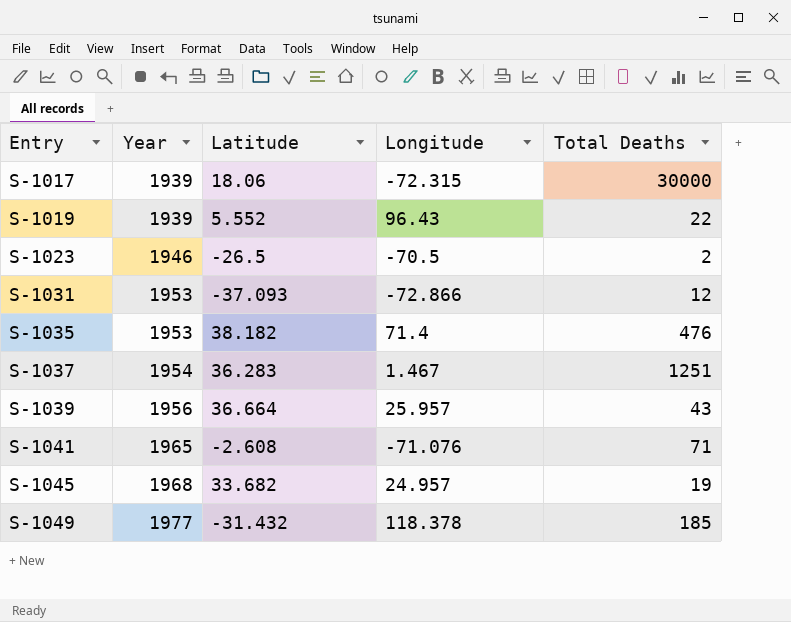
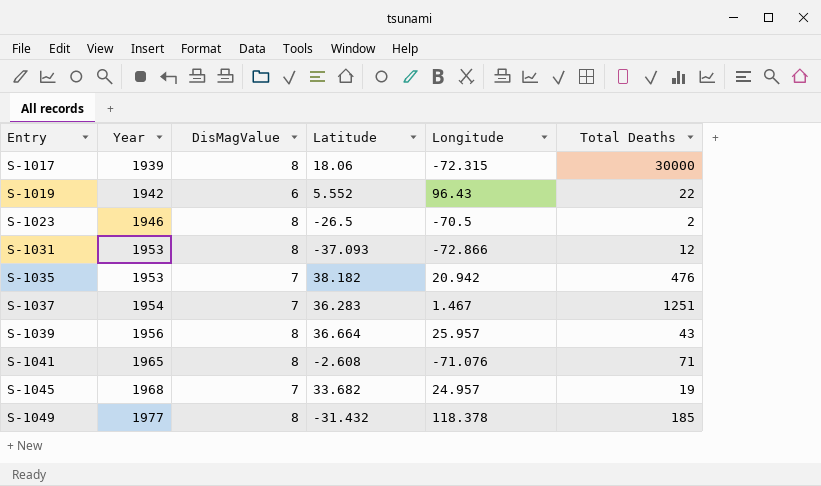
column DisMagValue | position: none -> 3
S-1019 | Year: 1939 -> 1942
S-1035 | Longitude: 71.4 -> 20.942

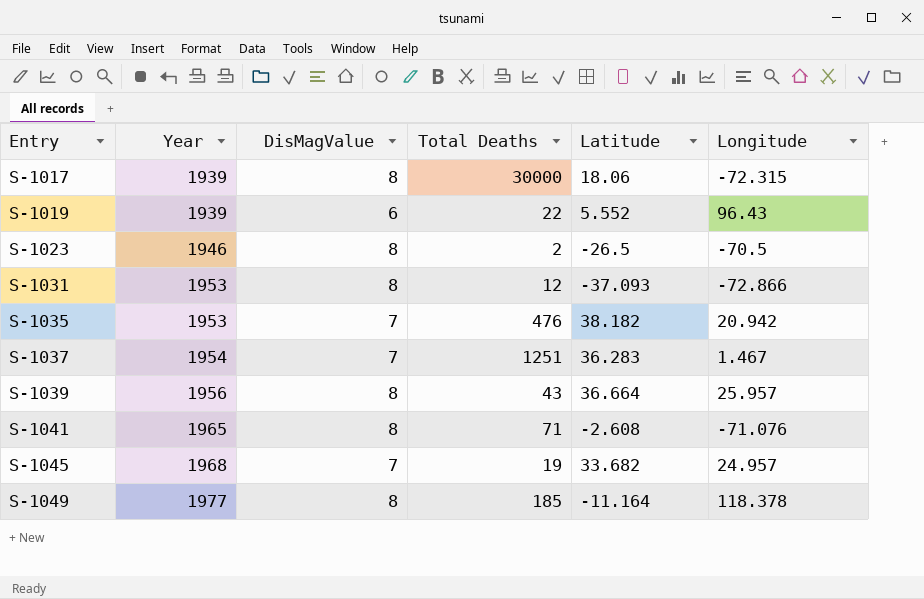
column Total Deaths | position: 6 -> 4
S-1019 | Year: 1942 -> 1939
S-1049 | Latitude: -31.432 -> -11.164

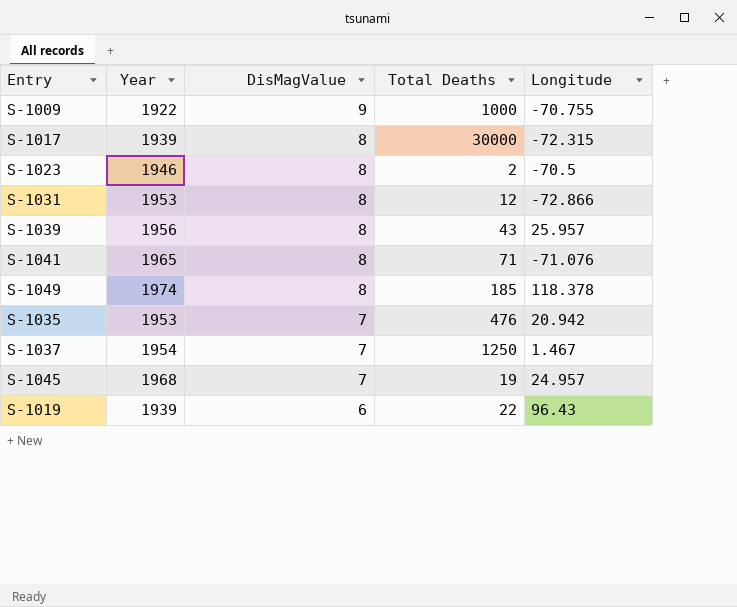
row order: Entry ascending -> DisMagValue descending
column Latitude | position: 5 -> none
row S-1009: none -> 1922 | 9 | 1000 | -70.755
S-1049 | Year: 1977 -> 1974
S-1037 | Total Deaths: 1251 -> 1250

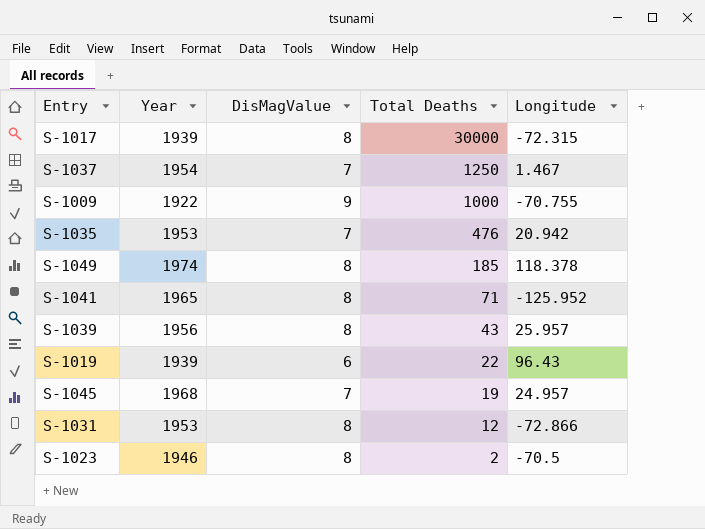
row order: DisMagValue descending -> Total Deaths descending
S-1041 | Longitude: -71.076 -> -125.952

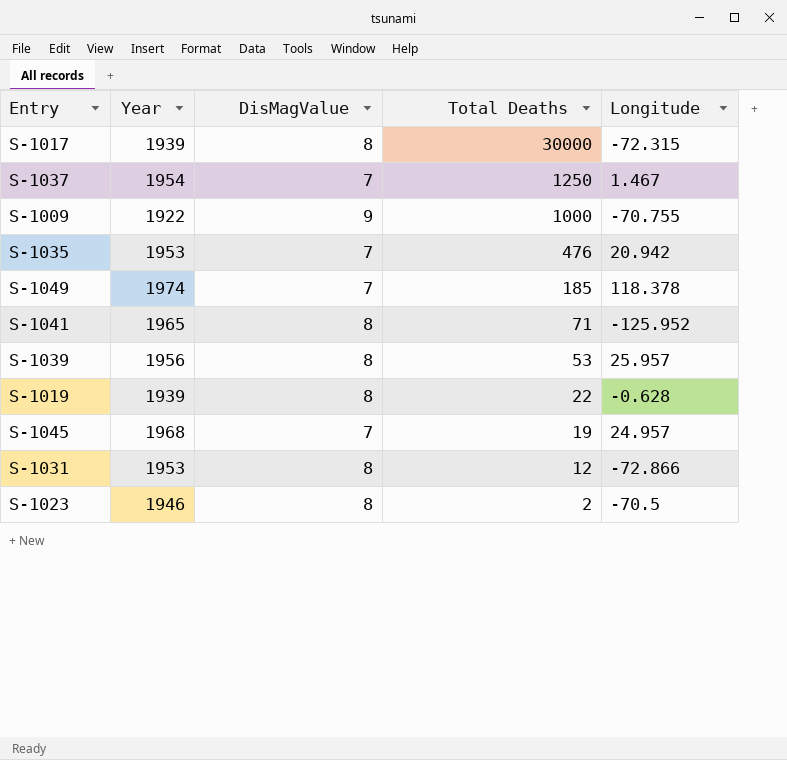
S-1049 | DisMagValue: 8 -> 7
S-1039 | Total Deaths: 43 -> 53
S-1019 | DisMagValue: 6 -> 8
S-1019 | Longitude: 96.43 -> -0.628

